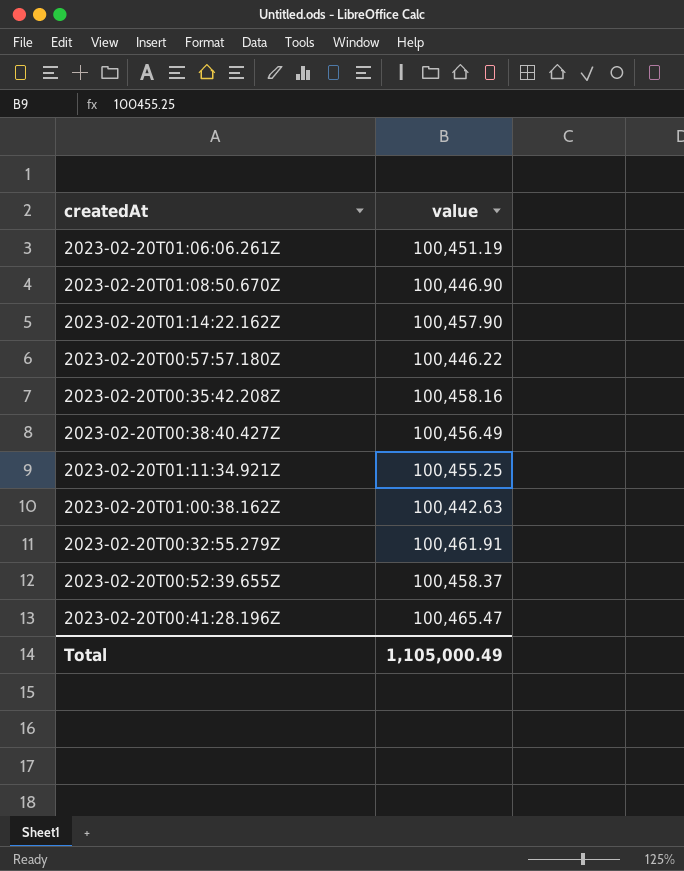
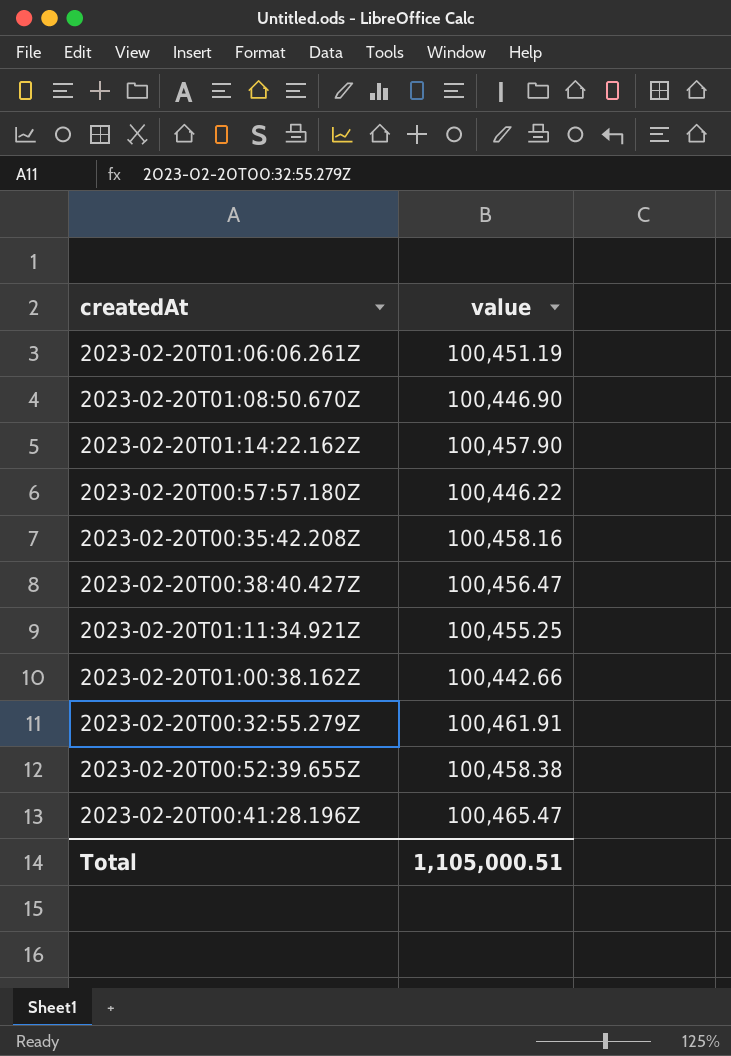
2023-02-20T00:38:40.427Z | value: 100,456.49 -> 100,456.47
2023-02-20T01:00:38.162Z | value: 100,442.63 -> 100,442.66
2023-02-20T00:52:39.655Z | value: 100,458.37 -> 100,458.38
Total | value: 1,105,000.49 -> 1,105,000.51

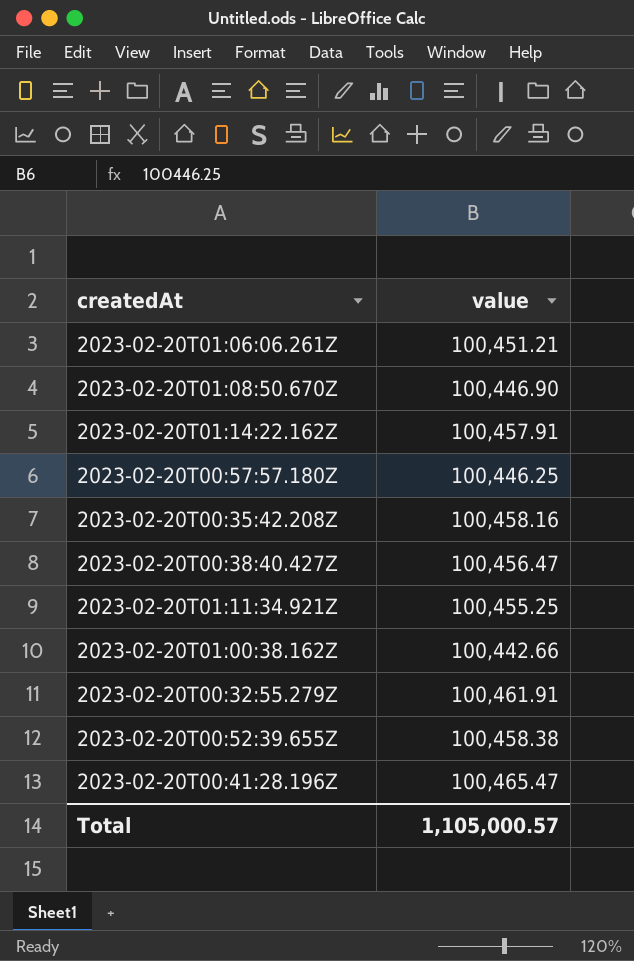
2023-02-20T01:06:06.261Z | value: 100,451.19 -> 100,451.21
2023-02-20T01:14:22.162Z | value: 100,457.90 -> 100,457.91
2023-02-20T00:57:57.180Z | value: 100,446.22 -> 100,446.25
Total | value: 1,105,000.51 -> 1,105,000.57

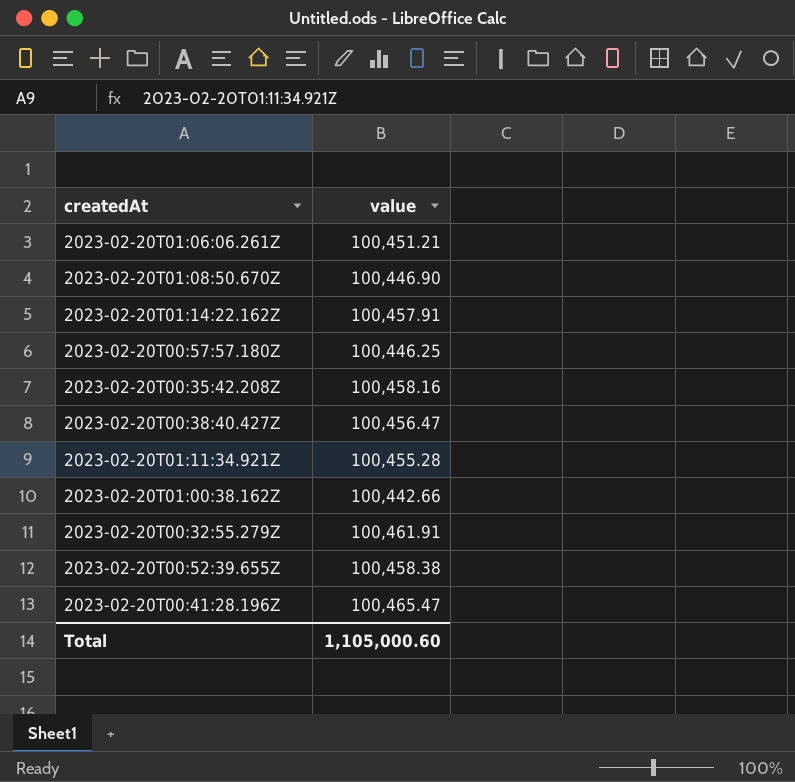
2023-02-20T01:11:34.921Z | value: 100,455.25 -> 100,455.28
Total | value: 1,105,000.57 -> 1,105,000.60

